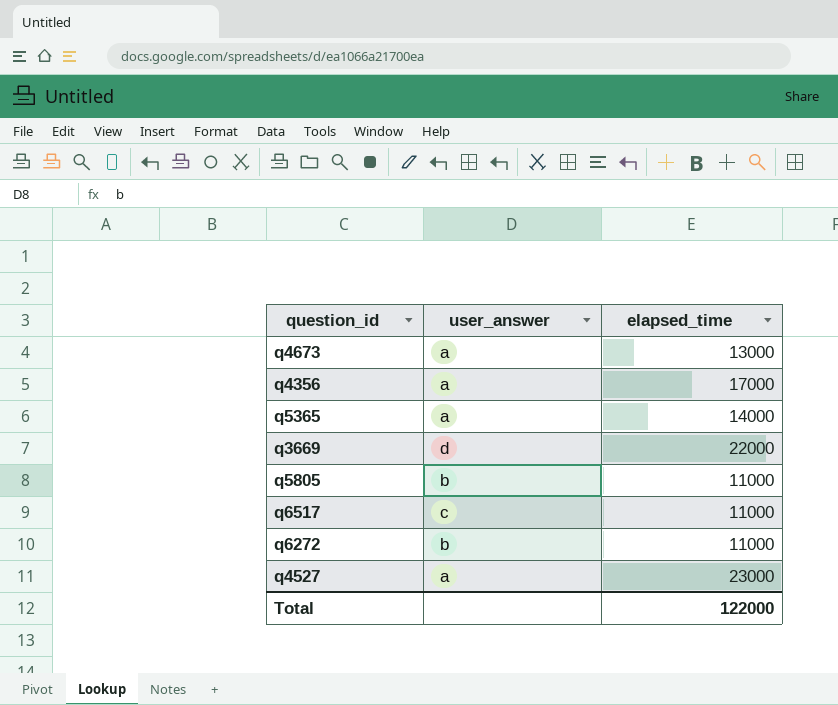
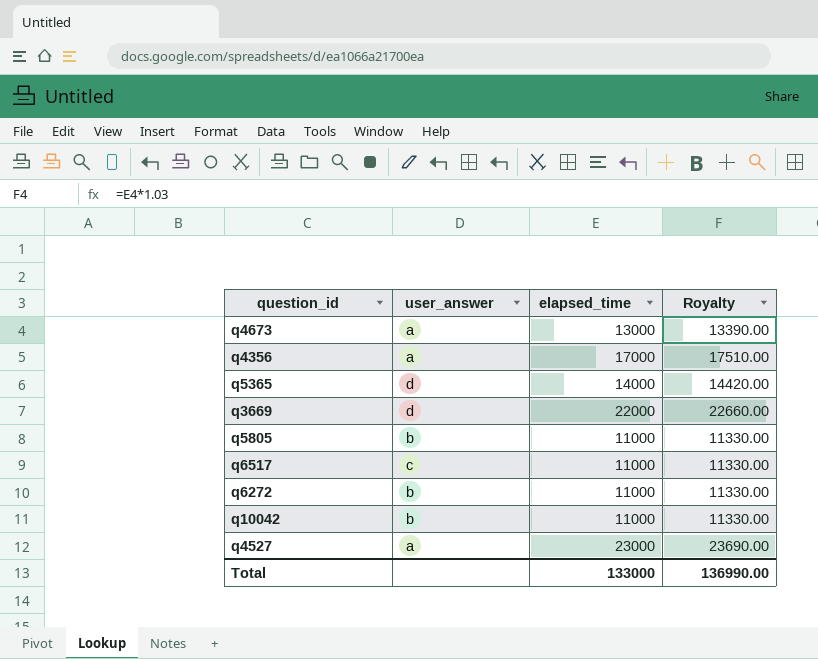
column Royalty | formula: none -> [elapsed_time] * 1.03
q5365 | user_answer: a -> d
row q10042: none -> b | 11000 | 11330.00
Total | elapsed_time: 122000 -> 133000

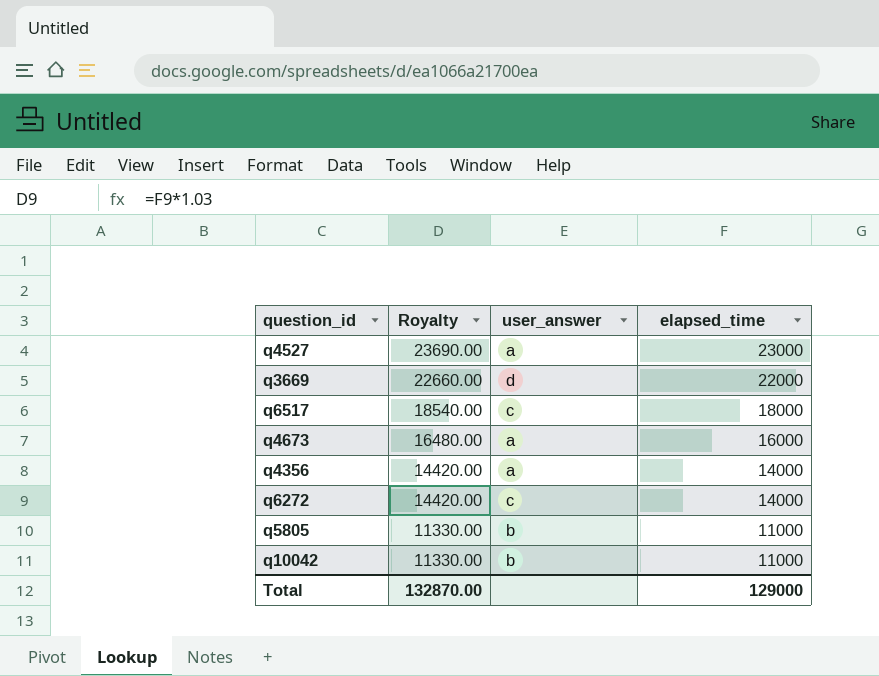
row order: none -> Royalty descending
column Royalty | position: 4 -> 2
row q5365: d | 14000 | 14420.00 -> none
q6517 | Royalty: 11330.00 -> 18540.00
q6517 | elapsed_time: 11000 -> 18000
q4673 | Royalty: 13390.00 -> 16480.00
q4673 | elapsed_time: 13000 -> 16000
q4356 | Royalty: 17510.00 -> 14420.00
q4356 | elapsed_time: 17000 -> 14000
q6272 | Royalty: 11330.00 -> 14420.00
q6272 | user_answer: b -> c
q6272 | elapsed_time: 11000 -> 14000
Total | Royalty: 136990.00 -> 132870.00
Total | elapsed_time: 133000 -> 129000

